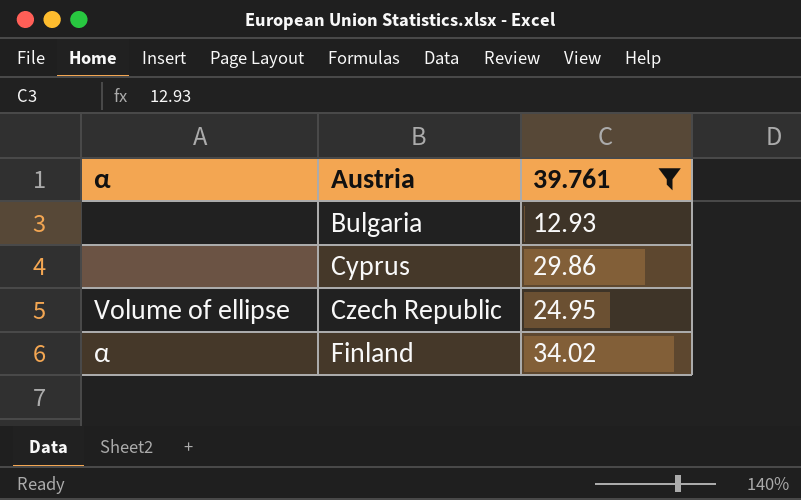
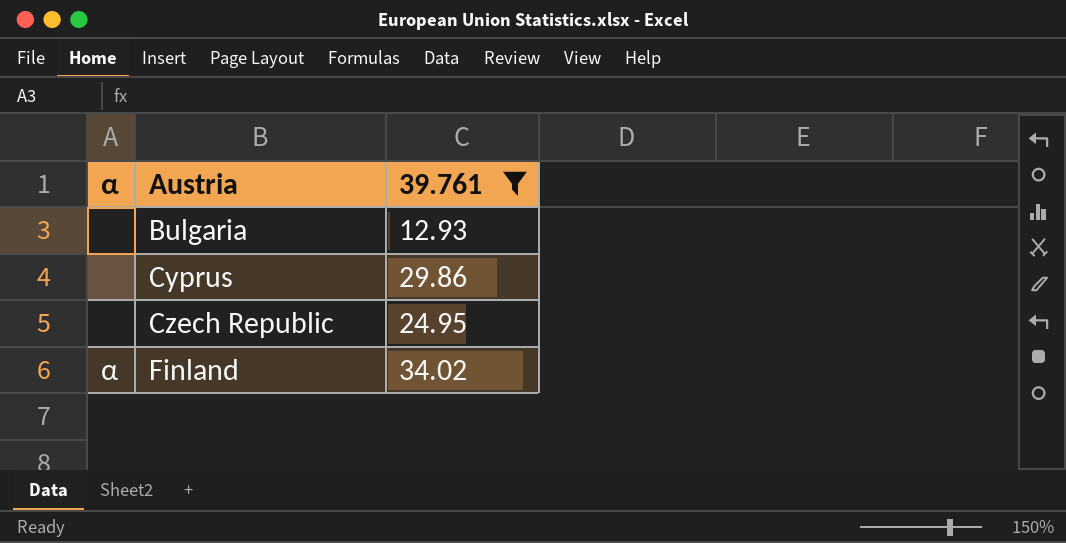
Czech Republic | α: Volume of ellipse -> none

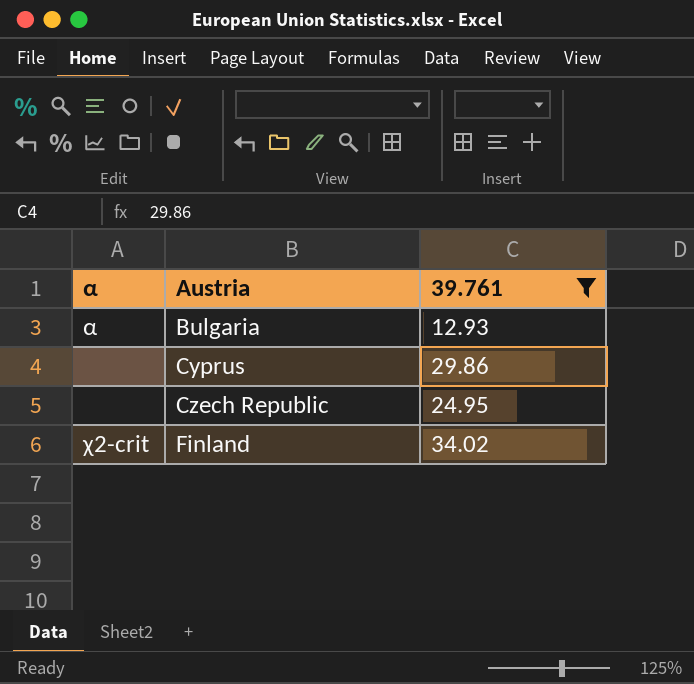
Bulgaria | α: none -> α
Finland | α: α -> χ2-crit

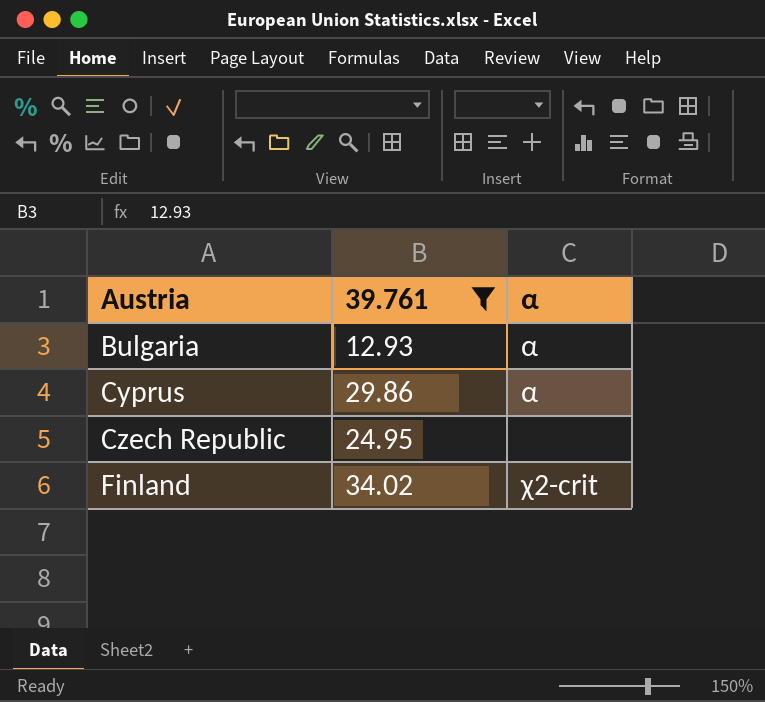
column α | position: 1 -> 3
Cyprus | α: none -> α

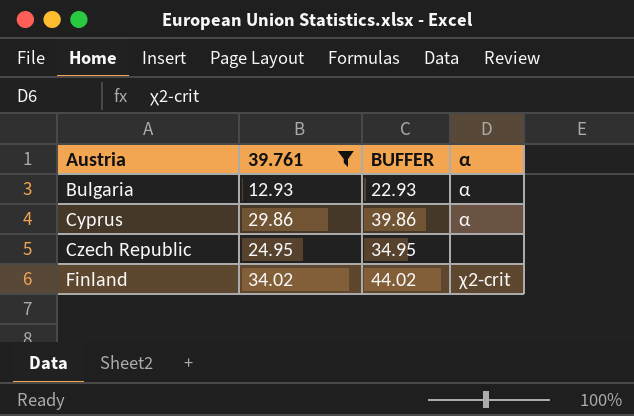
column BUFFER | formula: none -> [39.761] + 10

